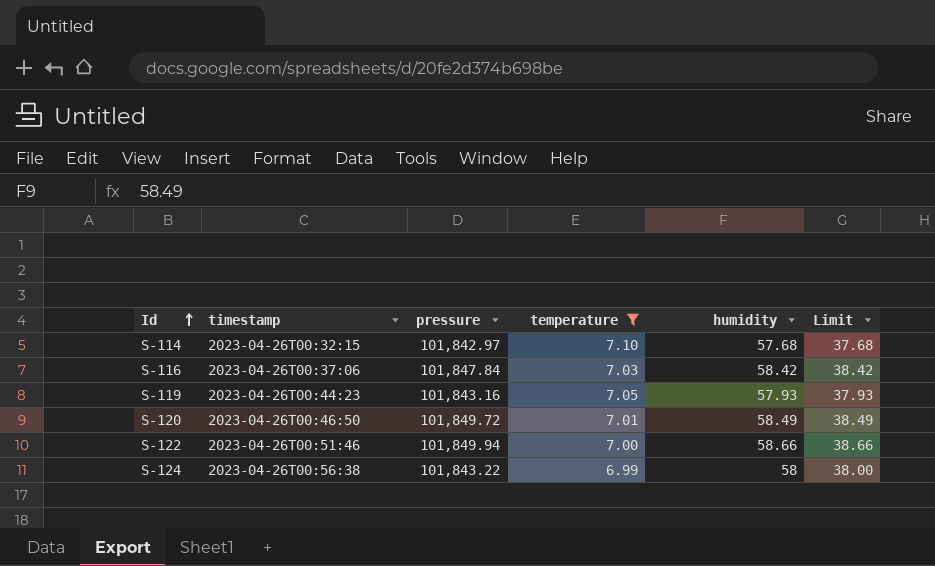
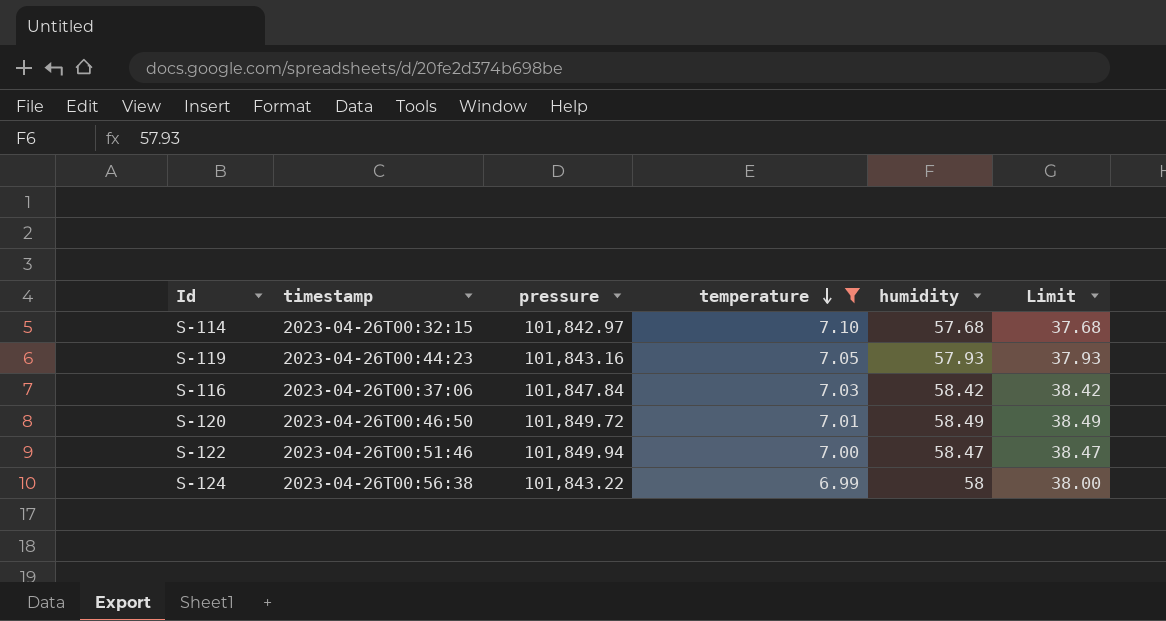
row order: Id ascending -> temperature descending
S-122 | humidity: 58.66 -> 58.47
S-122 | Limit: 38.66 -> 38.47

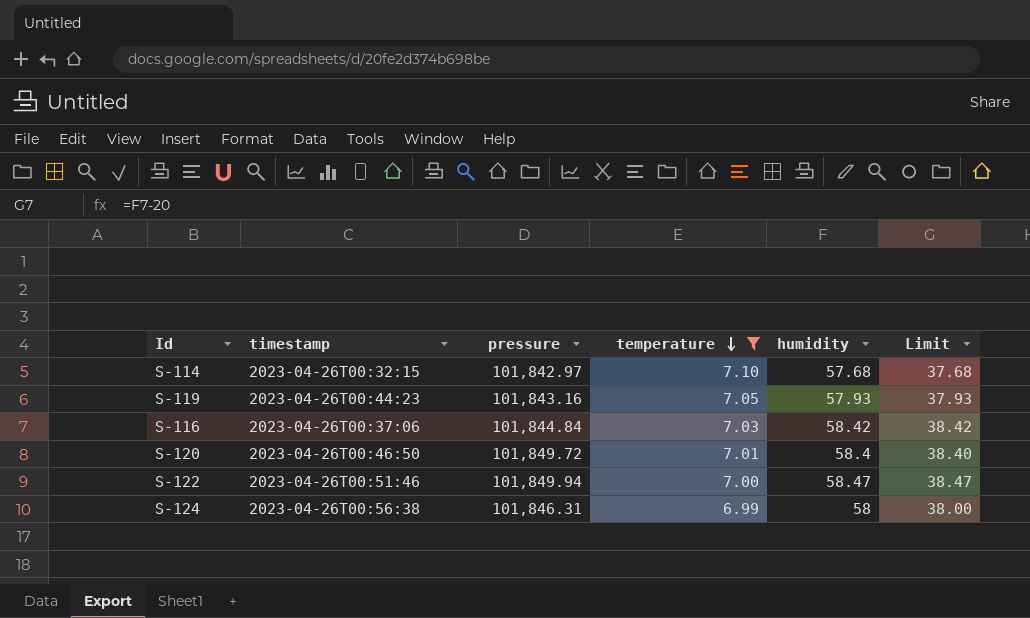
S-116 | pressure: 101,847.84 -> 101,844.84
S-120 | humidity: 58.49 -> 58.4
S-120 | Limit: 38.49 -> 38.40
S-124 | pressure: 101,843.22 -> 101,846.31

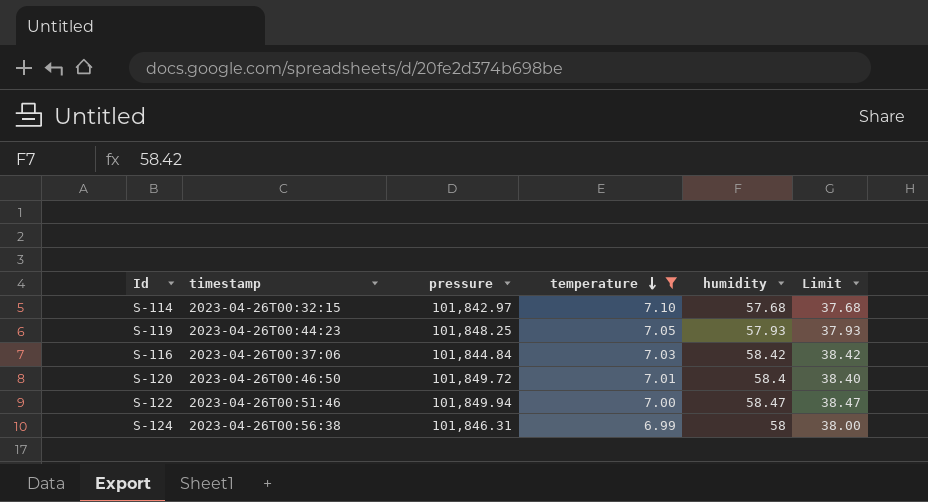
S-119 | pressure: 101,843.16 -> 101,848.25

